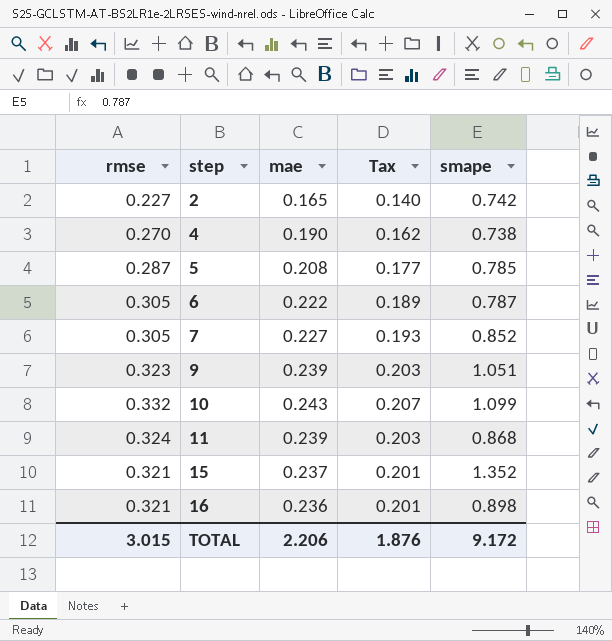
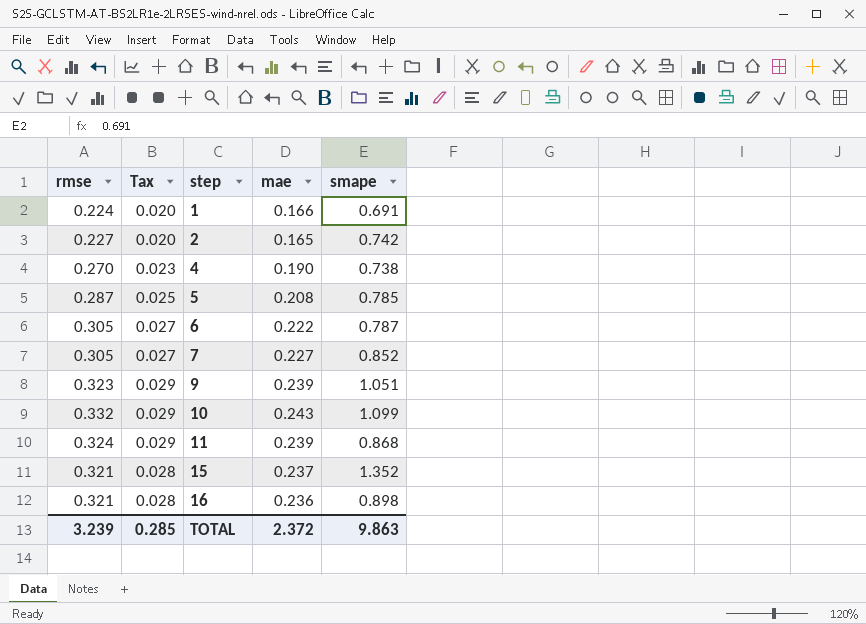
column Tax | formula: [mae] * 0.85 -> [mae] * 0.12
column Tax | position: 4 -> 2
row 1: none -> 0.224 | 0.020 | 0.166 | 0.691
TOTAL | rmse: 3.015 -> 3.239
TOTAL | Tax: 1.876 -> 0.285
TOTAL | mae: 2.206 -> 2.372
TOTAL | smape: 9.172 -> 9.863

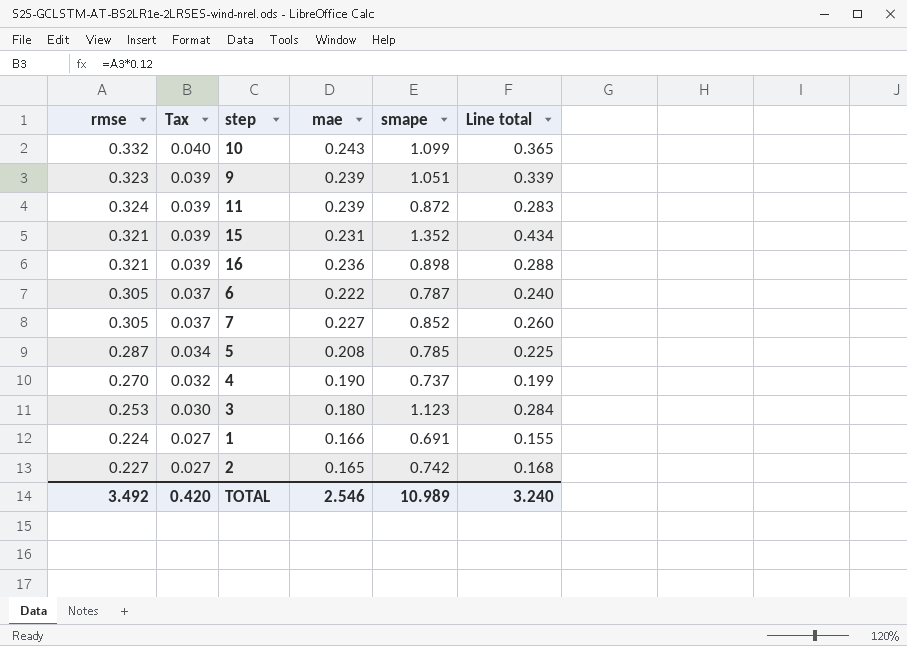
row order: step ascending -> Tax descending
column Tax | formula: [mae] * 0.12 -> [rmse] * 0.12
column Line total | formula: none -> [rmse] * [smape]
11 | smape: 0.868 -> 0.872
15 | mae: 0.237 -> 0.231
4 | smape: 0.738 -> 0.737
row 3: none -> 0.253 | 0.030 | 0.180 | 1.123 | 0.284
TOTAL | rmse: 3.239 -> 3.492
TOTAL | Tax: 0.285 -> 0.420
TOTAL | mae: 2.372 -> 2.546
TOTAL | smape: 9.863 -> 10.989

